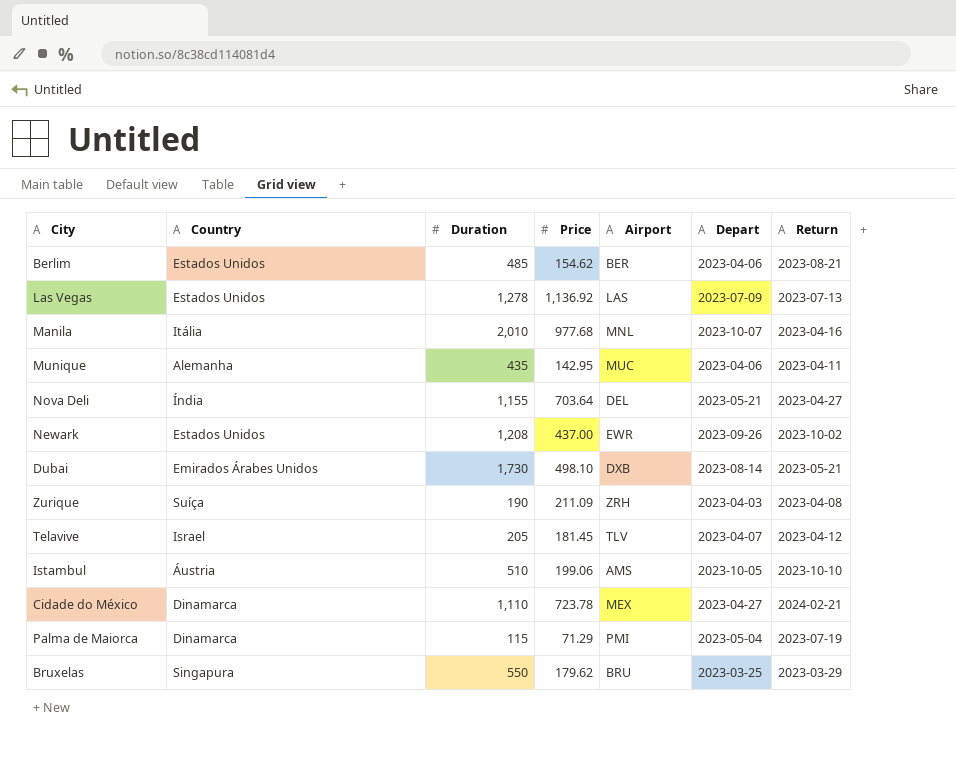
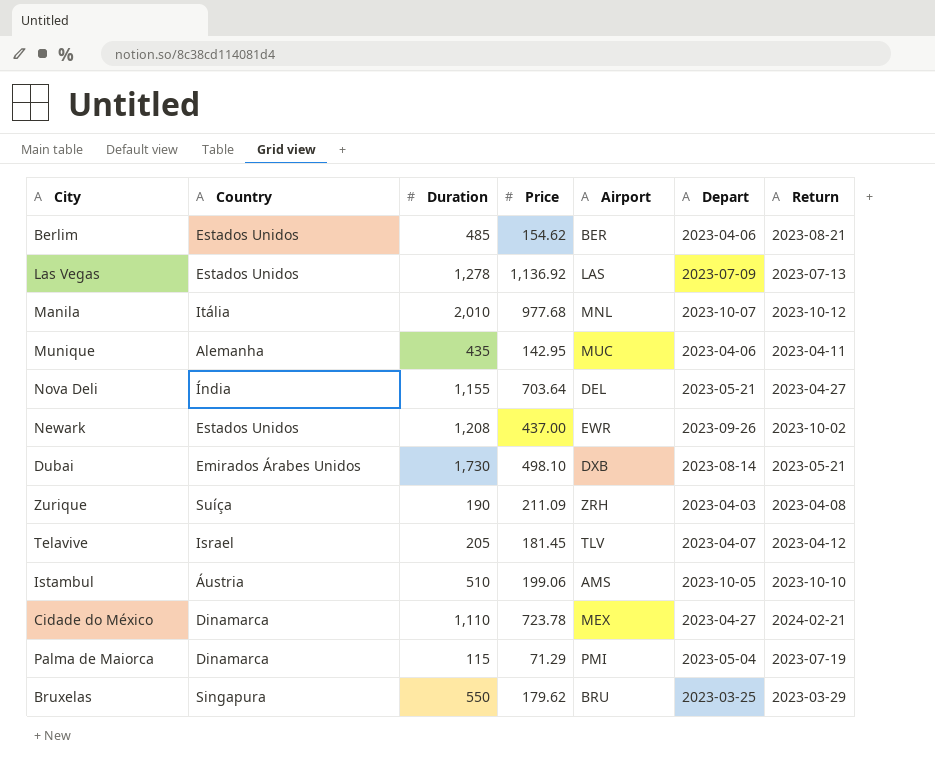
Manila | Return: 2023-04-16 -> 2023-10-12

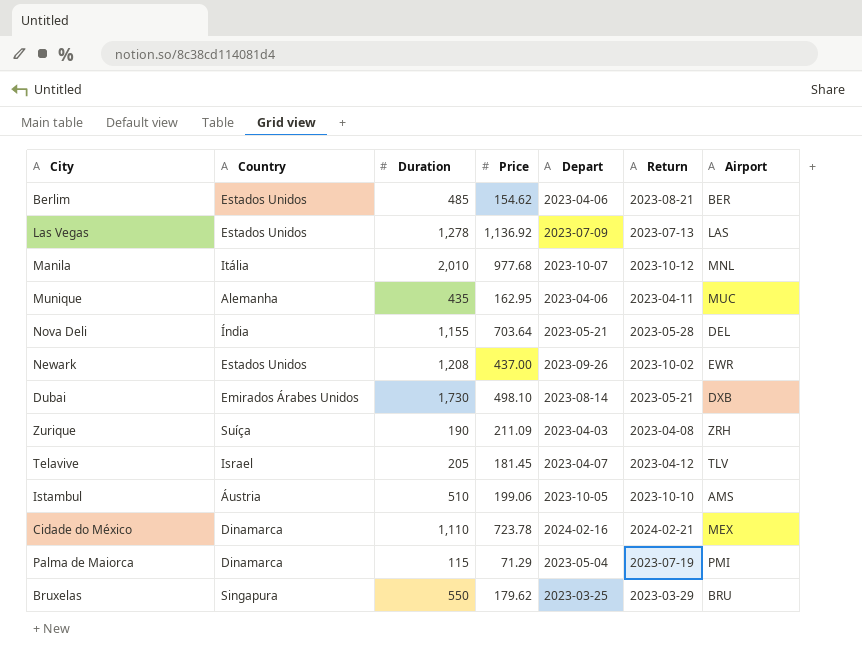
column Airport | position: 5 -> 7
Munique | Price: 142.95 -> 162.95
Nova Deli | Return: 2023-04-27 -> 2023-05-28
Cidade do México | Depart: 2023-04-27 -> 2024-02-16

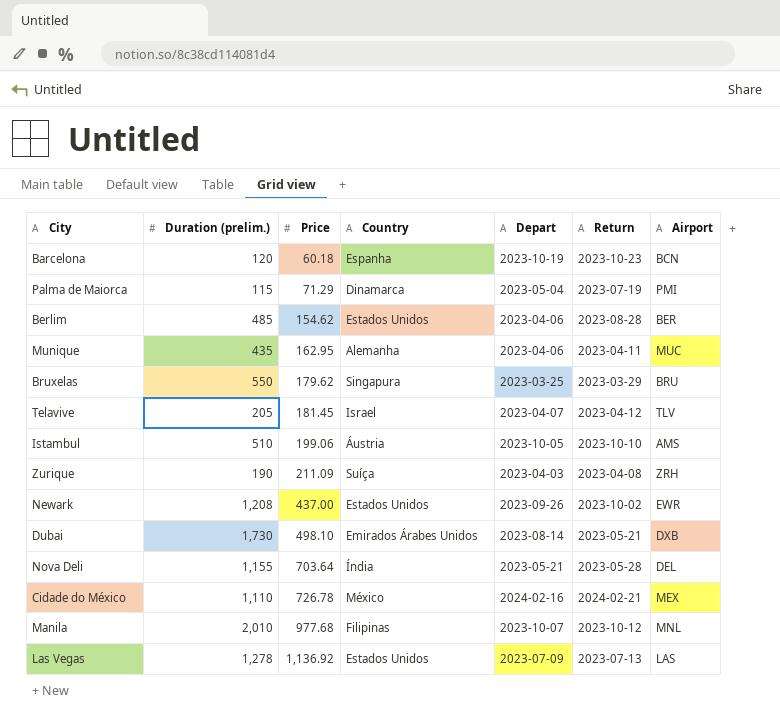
row order: none -> Price ascending
column name: Duration -> Duration (prelim.)
column Country | position: 2 -> 4
row Barcelona: none -> 120 | 60.18 | Espanha | 2023-10-19 | 2023-10-23 | BCN
Berlim | Return: 2023-08-21 -> 2023-08-28
Cidade do México | Price: 723.78 -> 726.78
Cidade do México | Country: Dinamarca -> México
Manila | Country: Itália -> Filipinas

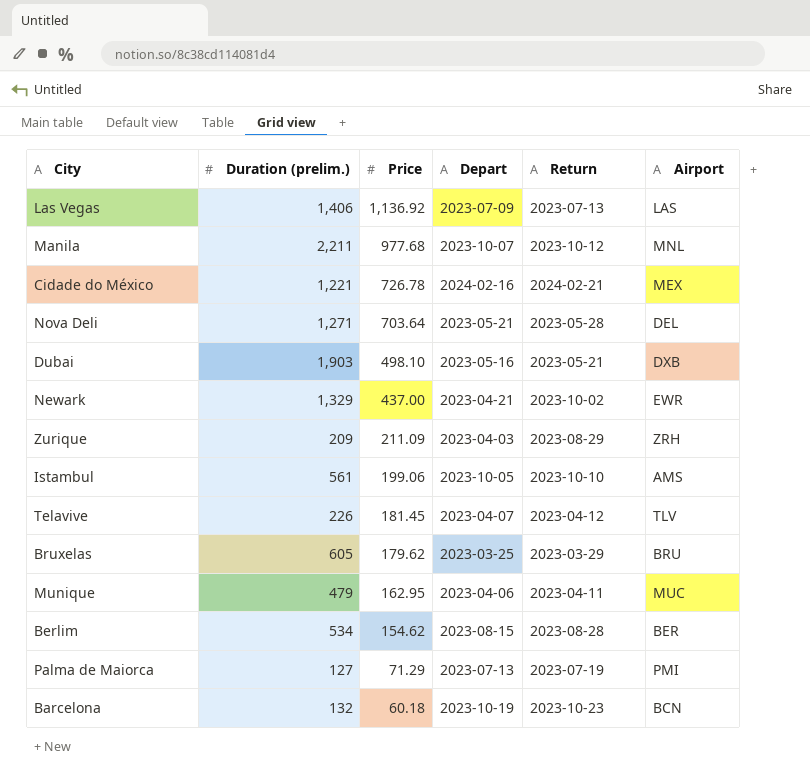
row order: Price ascending -> Price descending
column Country | position: 4 -> none
Las Vegas | Duration (prelim.): 1,278 -> 1,406
Manila | Duration (prelim.): 2,010 -> 2,211
Cidade do México | Duration (prelim.): 1,110 -> 1,221
Nova Deli | Duration (prelim.): 1,155 -> 1,271
Dubai | Duration (prelim.): 1,730 -> 1,903
Dubai | Depart: 2023-08-14 -> 2023-05-16
Newark | Duration (prelim.): 1,208 -> 1,329
Newark | Depart: 2023-09-26 -> 2023-04-21
Zurique | Duration (prelim.): 190 -> 209
Zurique | Return: 2023-04-08 -> 2023-08-29
Istambul | Duration (prelim.): 510 -> 561
Telavive | Duration (prelim.): 205 -> 226
Bruxelas | Duration (prelim.): 550 -> 605
Munique | Duration (prelim.): 435 -> 479
Berlim | Duration (prelim.): 485 -> 534
Berlim | Depart: 2023-04-06 -> 2023-08-15
Palma de Maiorca | Duration (prelim.): 115 -> 127
Palma de Maiorca | Depart: 2023-05-04 -> 2023-07-13
Barcelona | Duration (prelim.): 120 -> 132

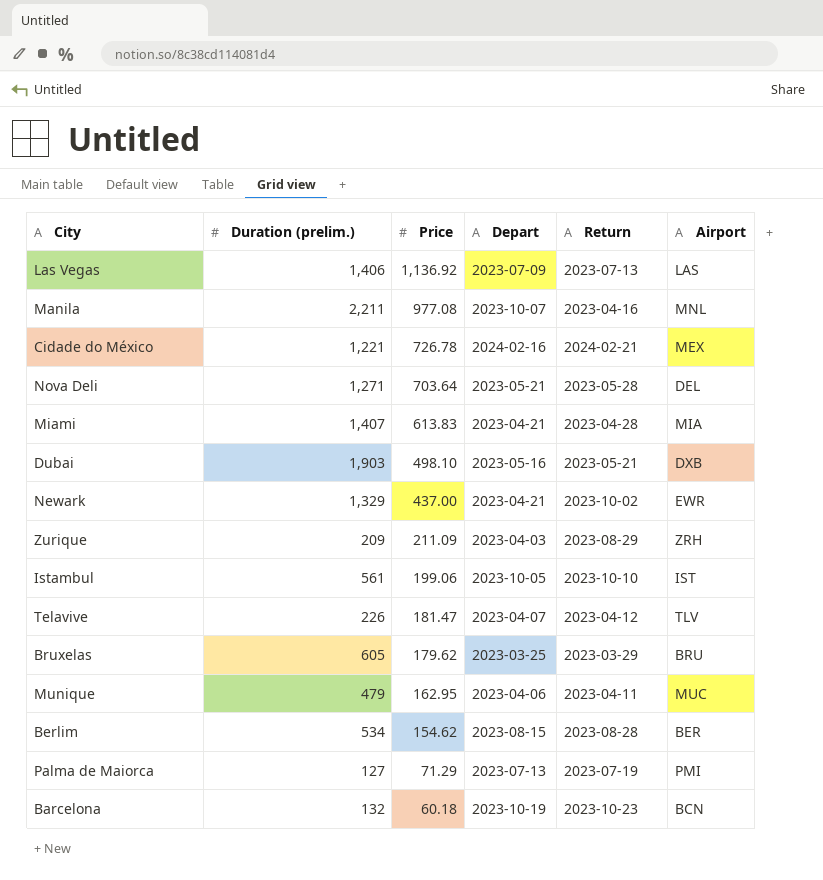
Manila | Price: 977.68 -> 977.08
Manila | Return: 2023-10-12 -> 2023-04-16
row Miami: none -> 1,407 | 613.83 | 2023-04-21 | 2023-04-28 | MIA
Istambul | Airport: AMS -> IST
Telavive | Price: 181.45 -> 181.47

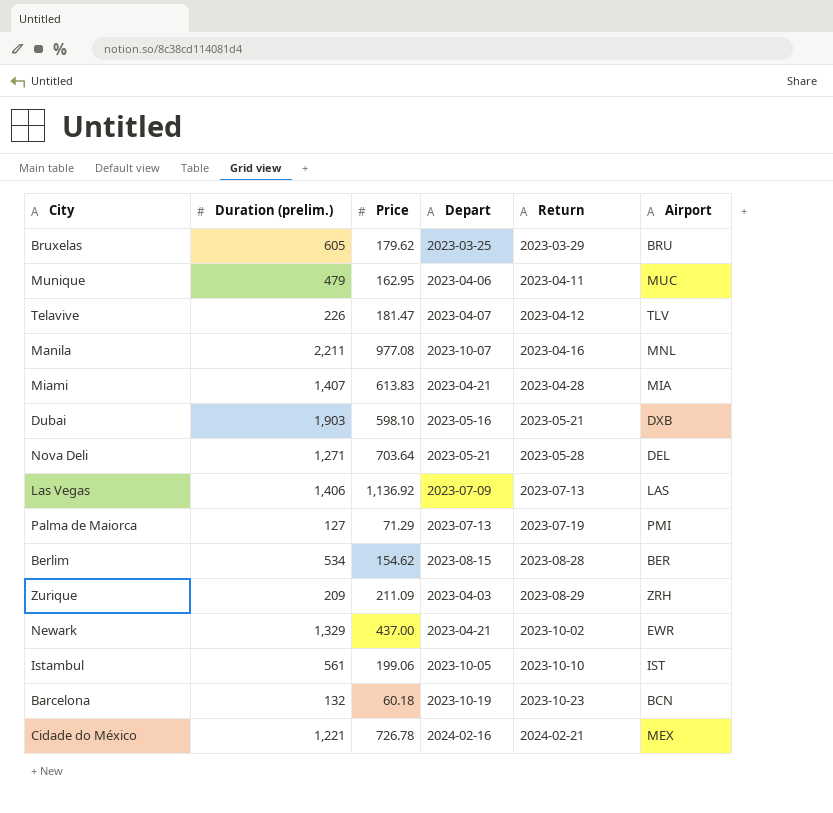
row order: Price descending -> Return ascending
Dubai | Price: 498.10 -> 598.10

